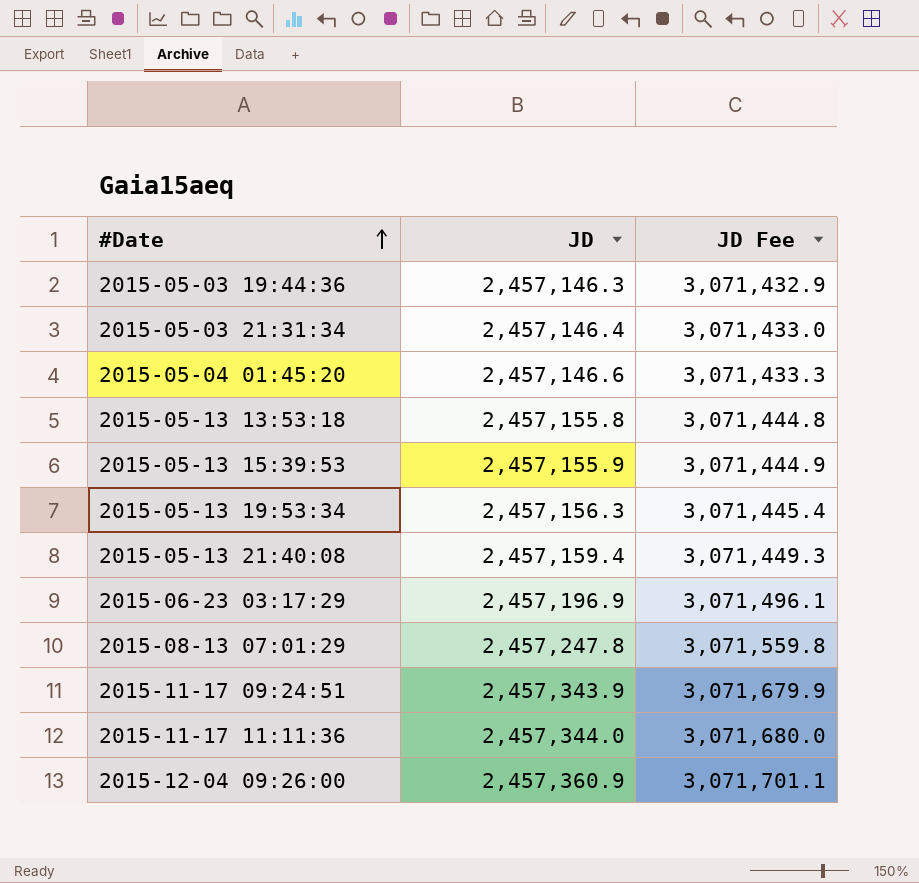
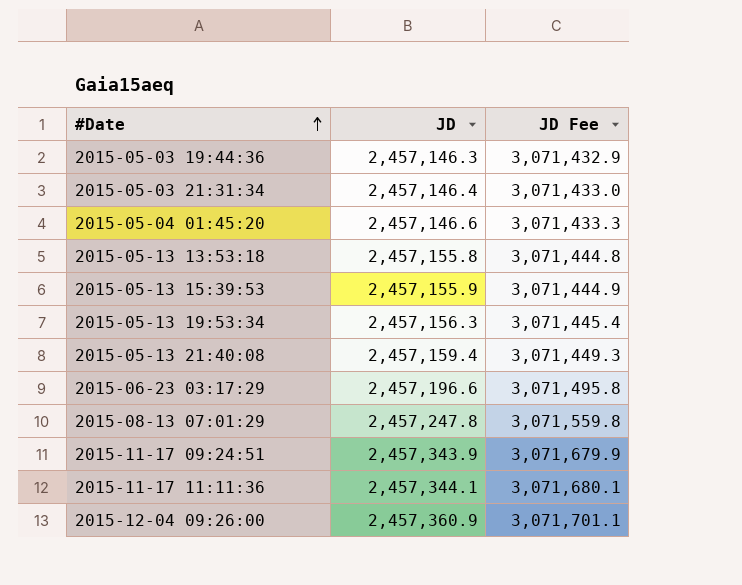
2015-06-23 03:17:29 | JD: 2,457,196.9 -> 2,457,196.6
2015-06-23 03:17:29 | JD Fee: 3,071,496.1 -> 3,071,495.8
2015-11-17 11:11:36 | JD: 2,457,344.0 -> 2,457,344.1
2015-11-17 11:11:36 | JD Fee: 3,071,680.0 -> 3,071,680.1

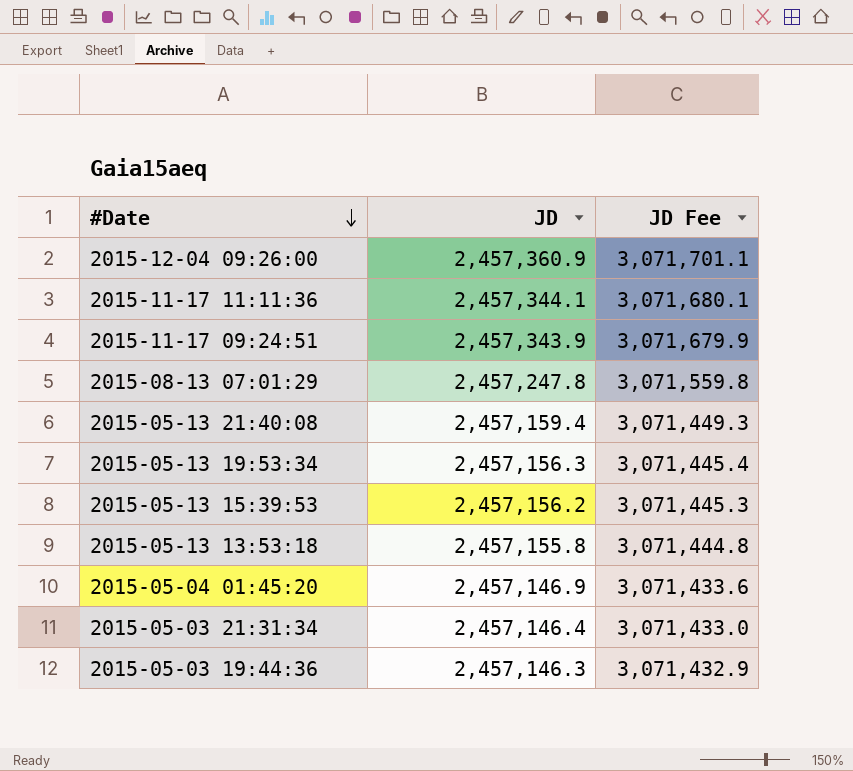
row order: #Date ascending -> #Date descending
row 2015-06-23 03:17:29: 2,457,196.6 | 3,071,495.8 -> none
2015-05-13 15:39:53 | JD: 2,457,155.9 -> 2,457,156.2
2015-05-13 15:39:53 | JD Fee: 3,071,444.9 -> 3,071,445.3
2015-05-04 01:45:20 | JD: 2,457,146.6 -> 2,457,146.9
2015-05-04 01:45:20 | JD Fee: 3,071,433.3 -> 3,071,433.6

